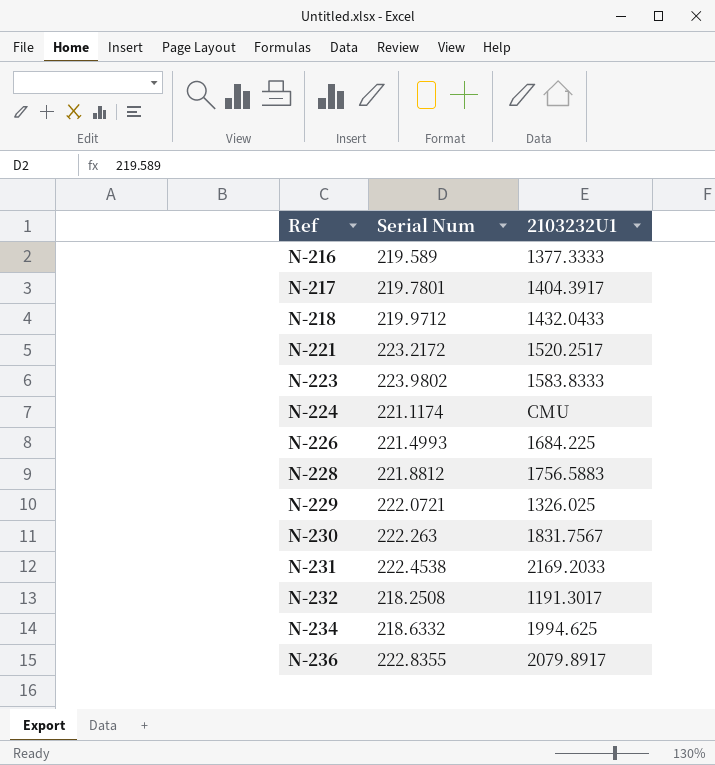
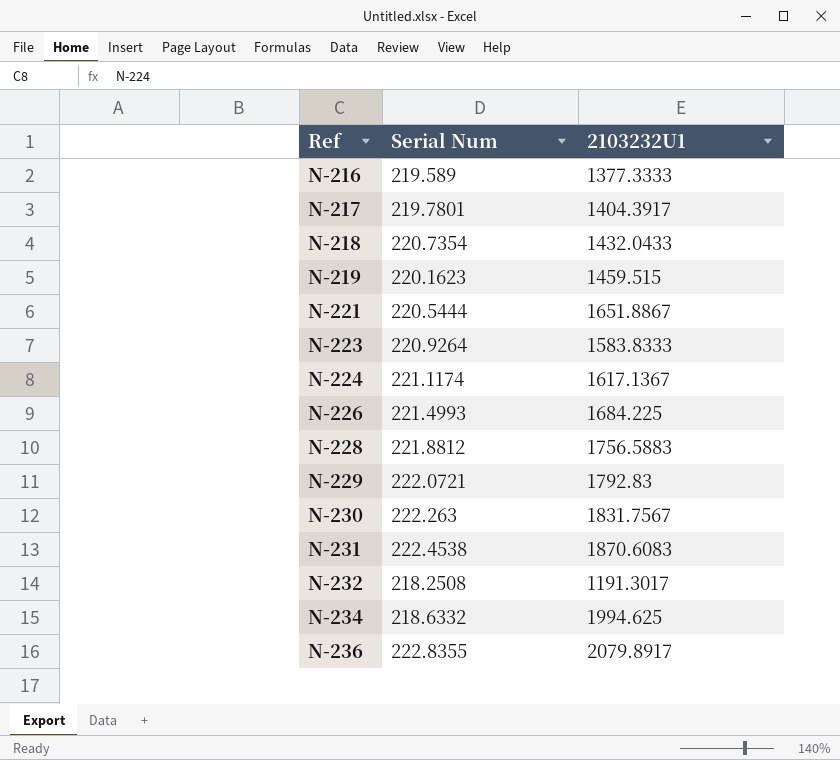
N-218 | Serial Num: 219.9712 -> 220.7354
row N-219: none -> 220.1623 | 1459.515
N-221 | Serial Num: 223.2172 -> 220.5444
N-221 | 2103232U1: 1520.2517 -> 1651.8867
N-223 | Serial Num: 223.9802 -> 220.9264
N-224 | 2103232U1: CMU -> 1617.1367
N-229 | 2103232U1: 1326.025 -> 1792.83
N-231 | 2103232U1: 2169.2033 -> 1870.6083

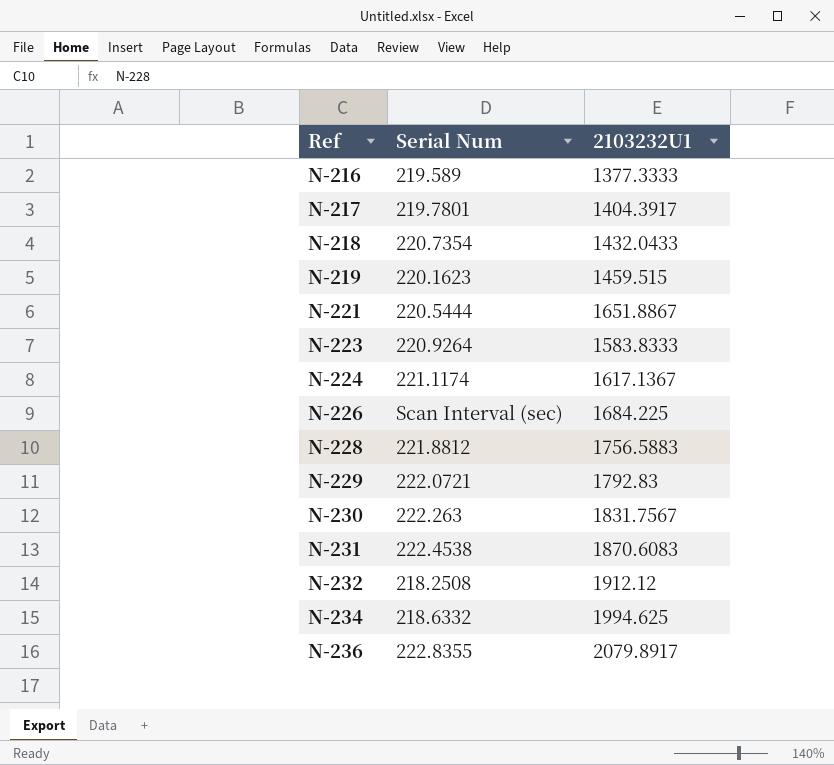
N-226 | Serial Num: 221.4993 -> Scan Interval (sec)
N-232 | 2103232U1: 1191.3017 -> 1912.12

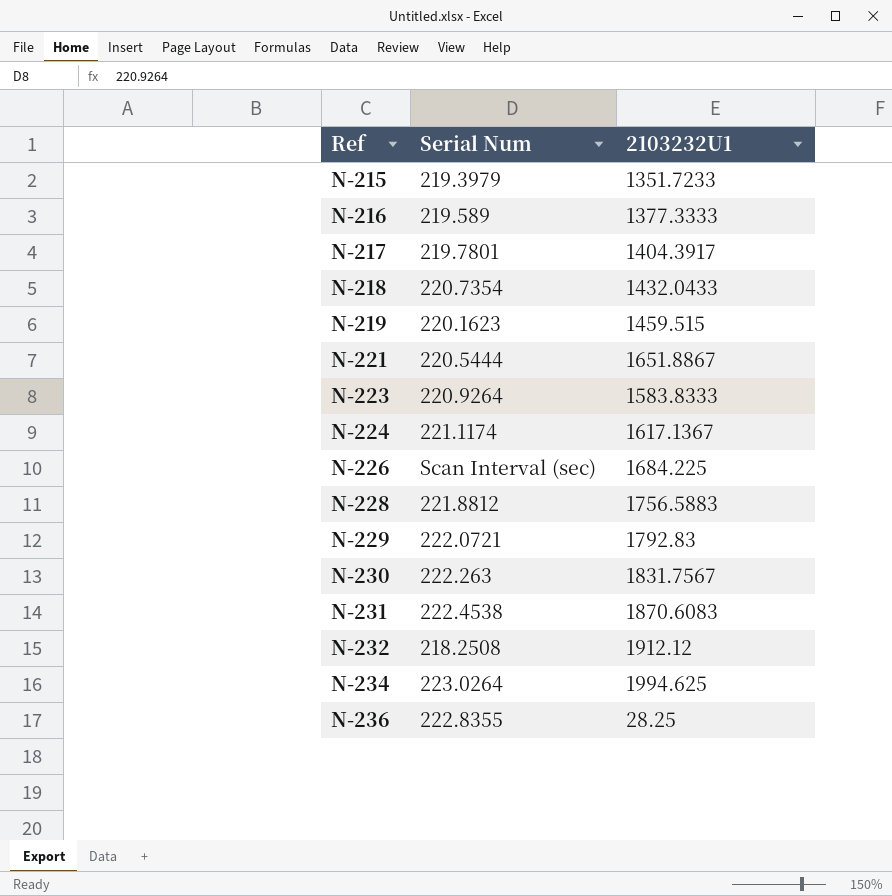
row N-215: none -> 219.3979 | 1351.7233
N-234 | Serial Num: 218.6332 -> 223.0264
N-236 | 2103232U1: 2079.8917 -> 28.25

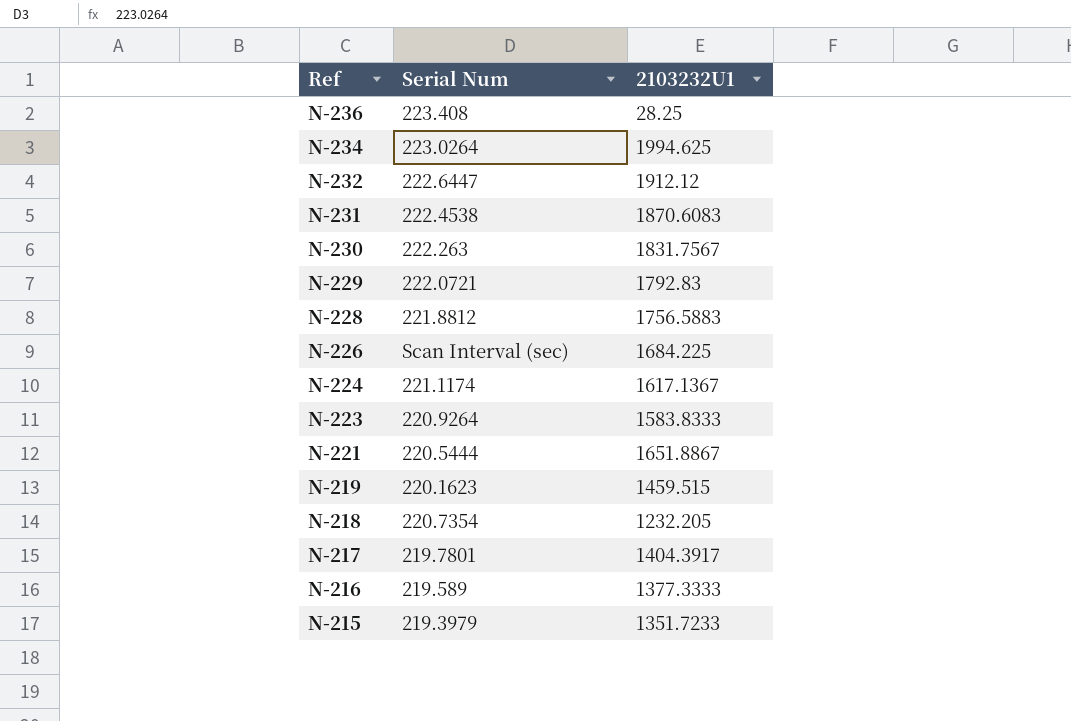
row order: Ref ascending -> Ref descending
N-236 | Serial Num: 222.8355 -> 223.408
N-232 | Serial Num: 218.2508 -> 222.6447
N-218 | 2103232U1: 1432.0433 -> 1232.205

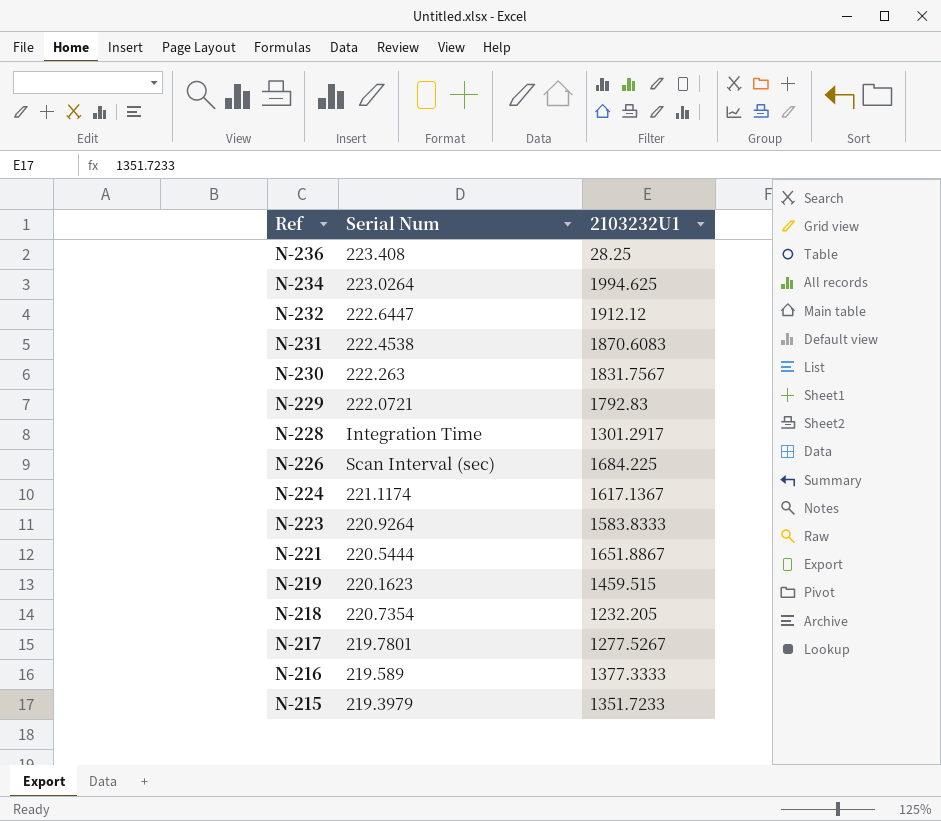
N-228 | Serial Num: 221.8812 -> Integration Time
N-228 | 2103232U1: 1756.5883 -> 1301.2917
N-217 | 2103232U1: 1404.3917 -> 1277.5267

